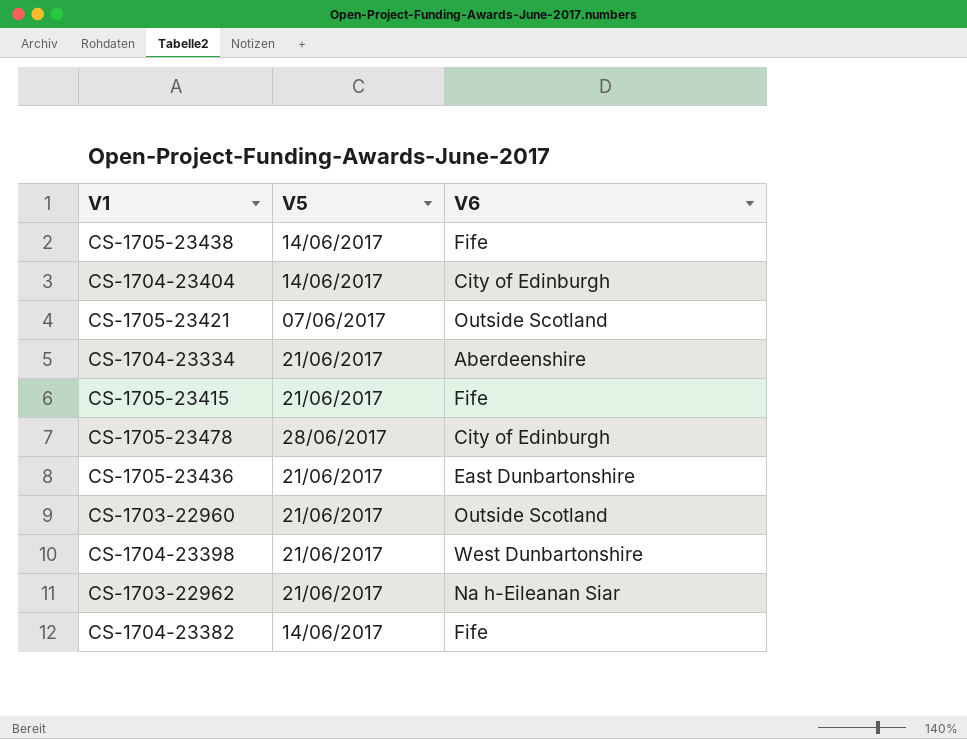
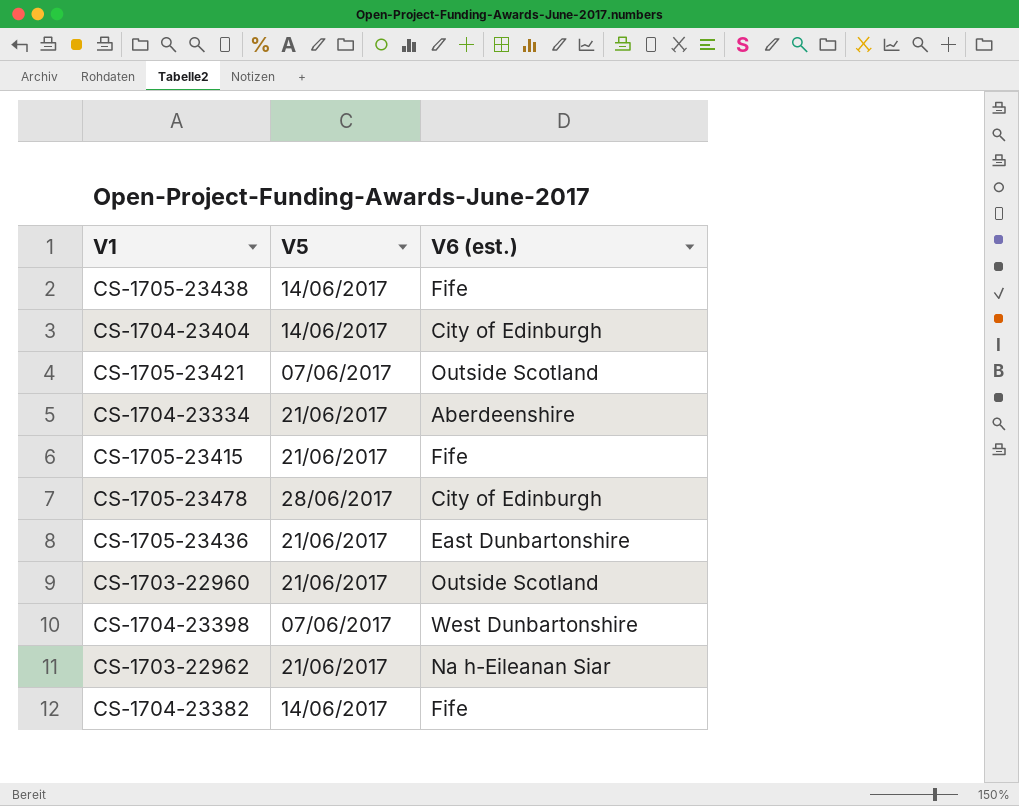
column name: V6 -> V6 (est.)
CS-1704-23398 | V5: 21/06/2017 -> 07/06/2017

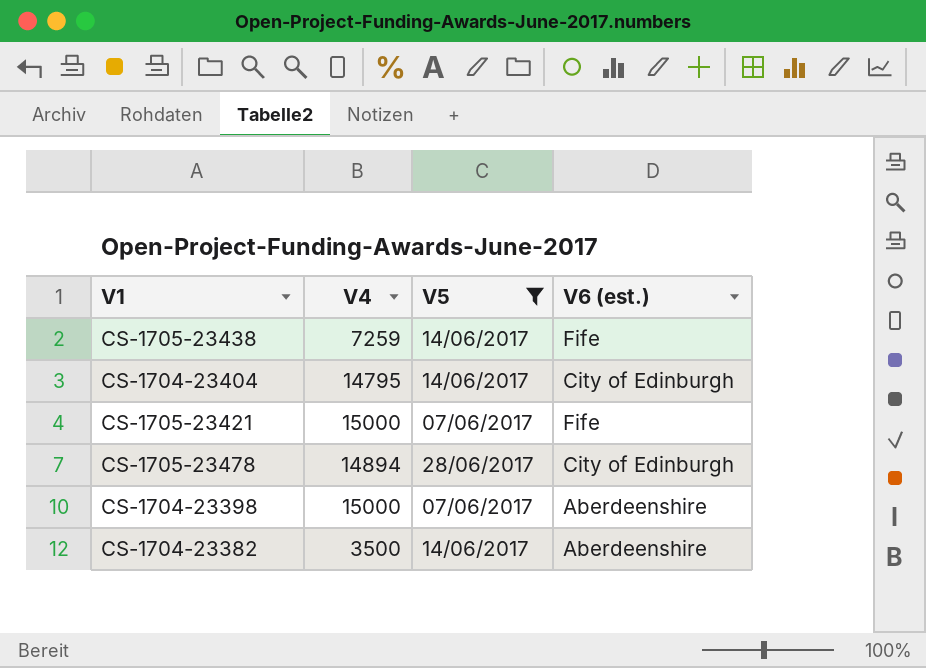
filter: none -> V5 != 21/06/2017
column V4 | position: none -> 2
CS-1705-23421 | V6 (est.): Outside Scotland -> Fife
CS-1704-23398 | V6 (est.): West Dunbartonshire -> Aberdeenshire
CS-1704-23382 | V6 (est.): Fife -> Aberdeenshire

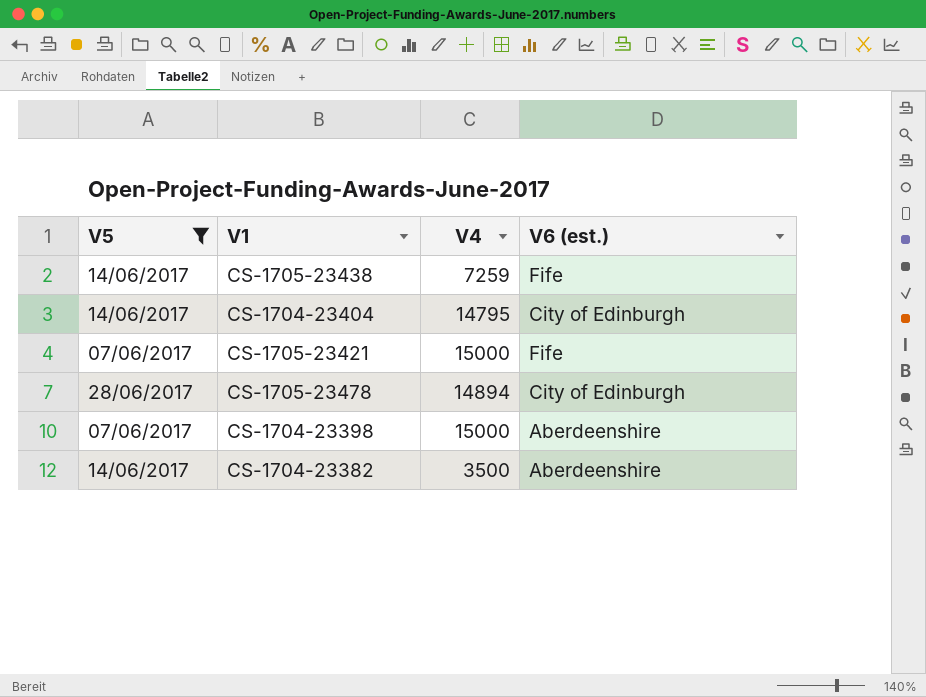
column V5 | position: 3 -> 1

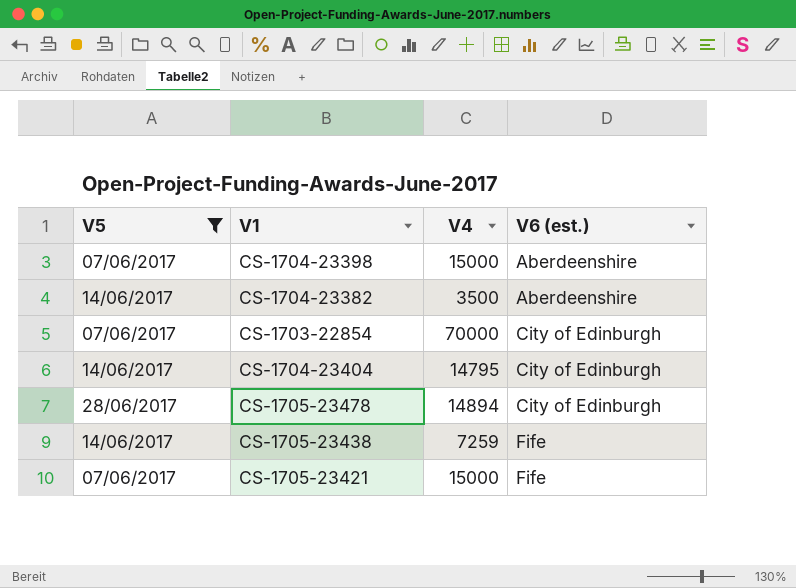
row order: none -> V6 (est.) ascending
row CS-1703-22854: none -> 07/06/2017 | 70000 | City of Edinburgh

